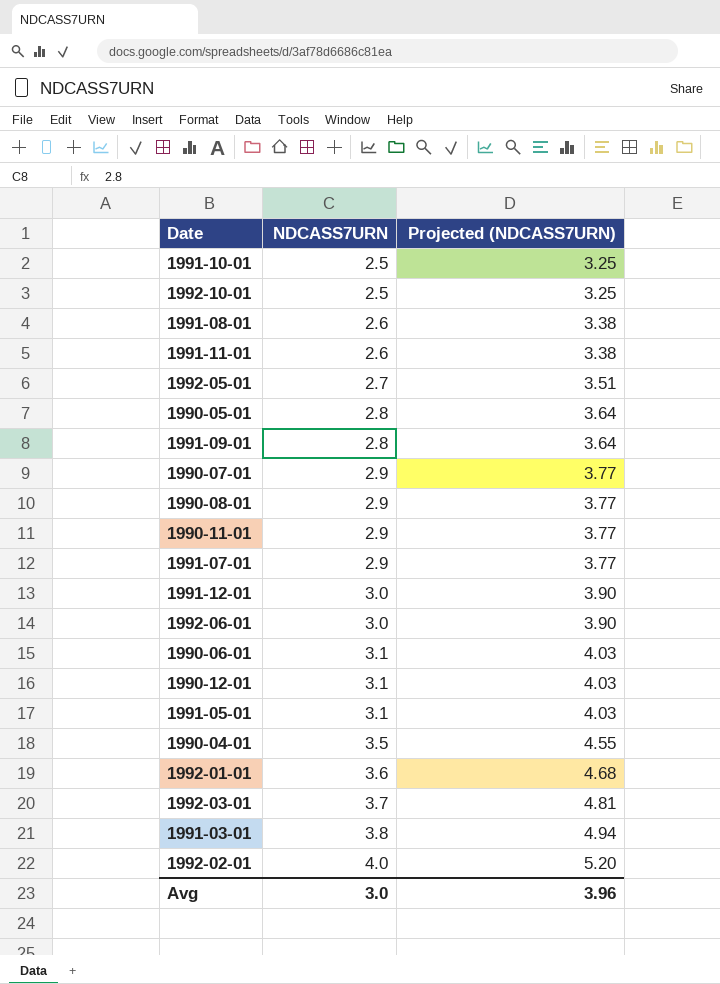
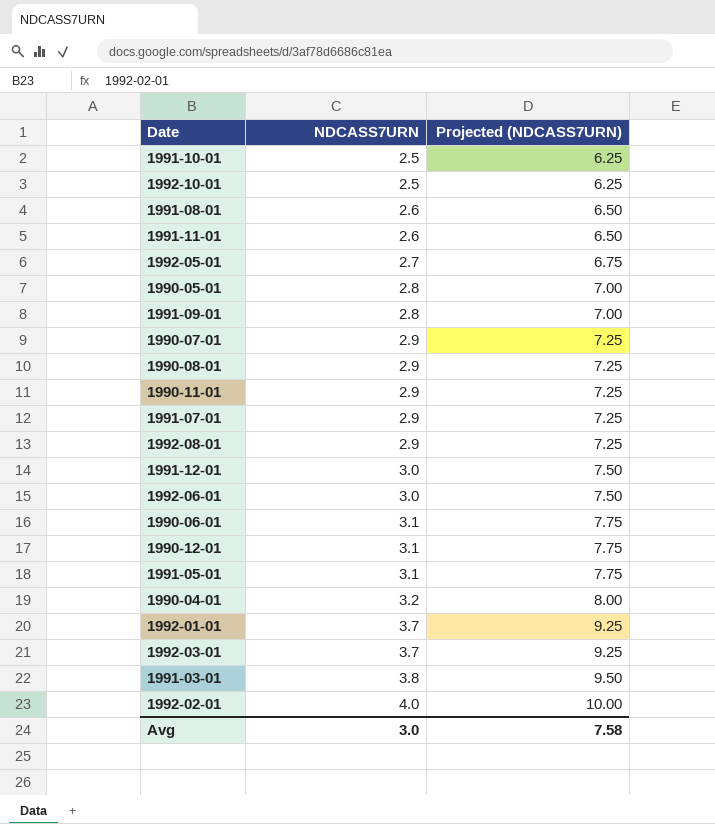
column Projected (NDCASS7URN) | formula: [NDCASS7URN] * 1.3 -> [NDCASS7URN] * 2.5
row 1992-08-01: none -> 2.9 | 7.25
1990-04-01 | NDCASS7URN: 3.5 -> 3.2
1992-01-01 | NDCASS7URN: 3.6 -> 3.7
Avg | Projected (NDCASS7URN): 3.96 -> 7.58

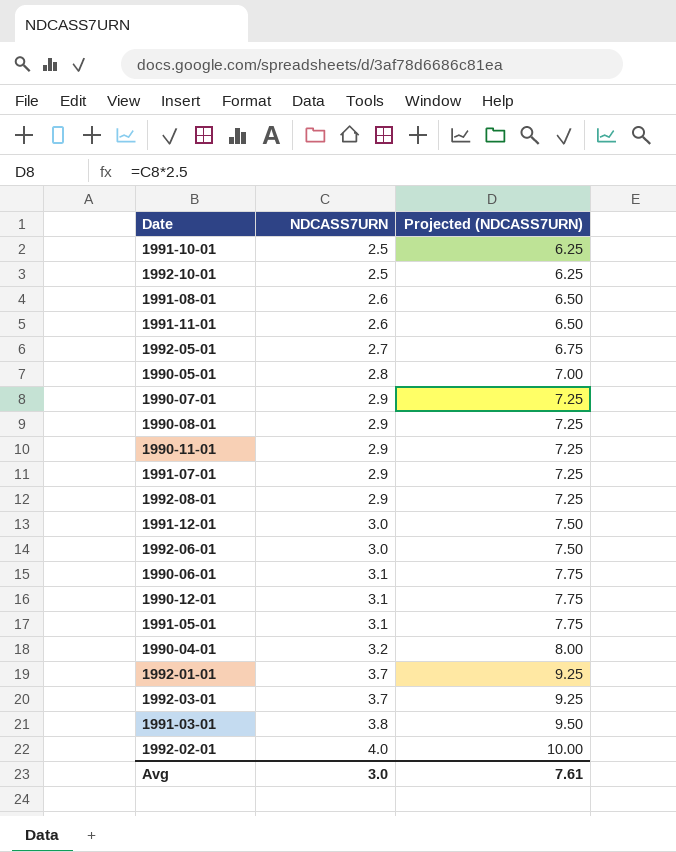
row 1991-09-01: 2.8 | 7.00 -> none
Avg | Projected (NDCASS7URN): 7.58 -> 7.61

